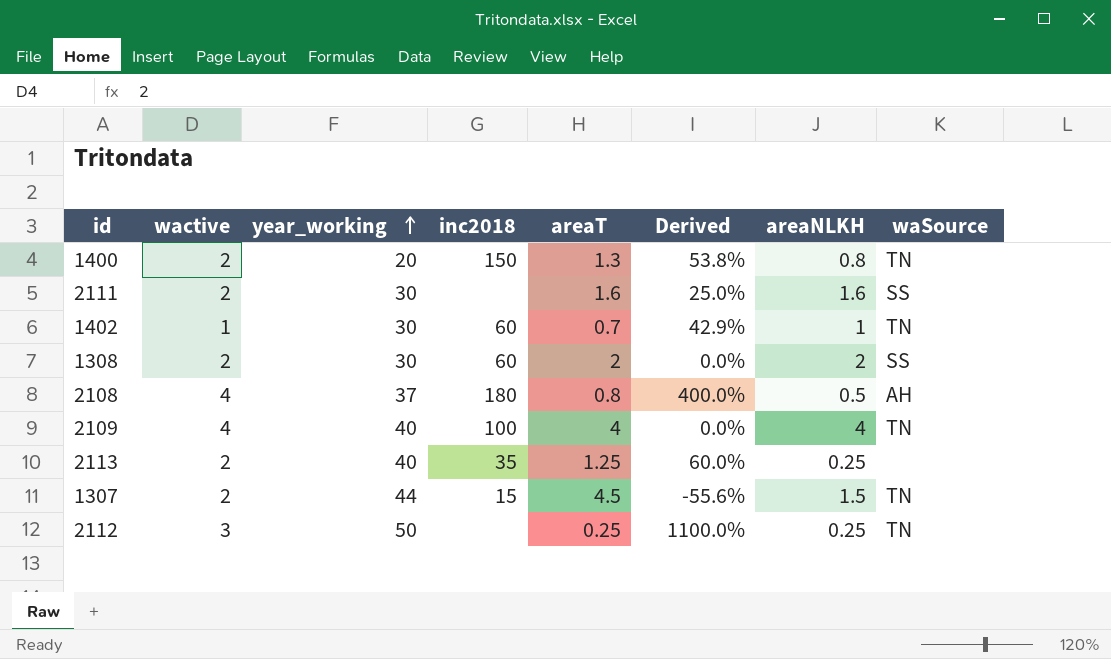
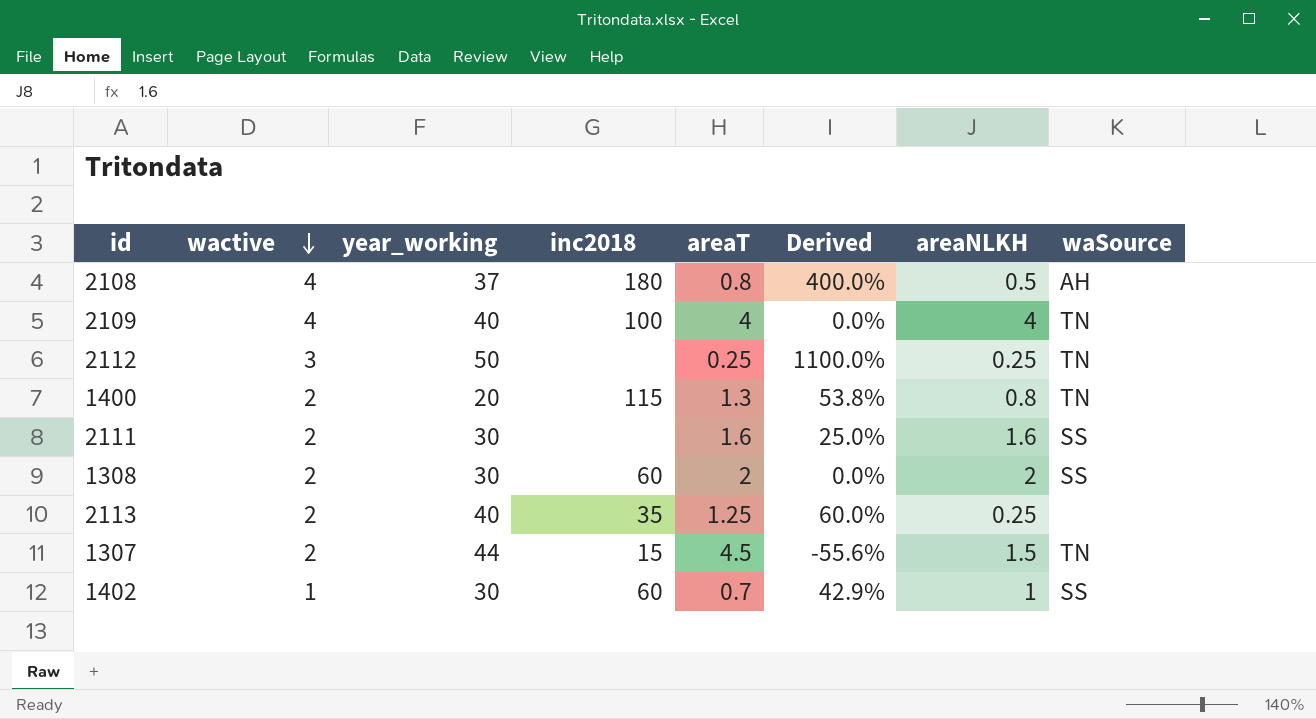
row order: year_working ascending -> wactive descending
1400 | inc2018: 150 -> 115
1402 | waSource: TN -> SS

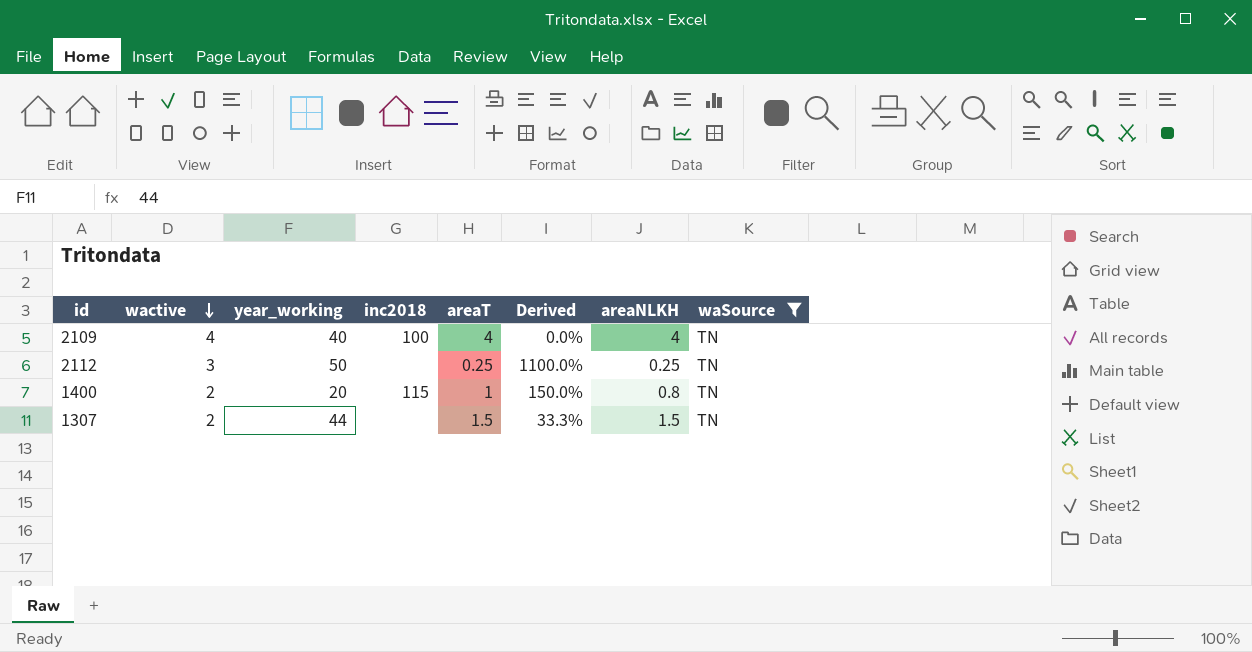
filter: none -> waSource = TN
column Derived | formula: ([wactive] - [areaT]) / [areaT] -> ([wactive] - [areaNLKH]) / [areaNLKH]
1400 | areaT: 1.3 -> 1
1307 | inc2018: 15 -> none
1307 | areaT: 4.5 -> 1.5

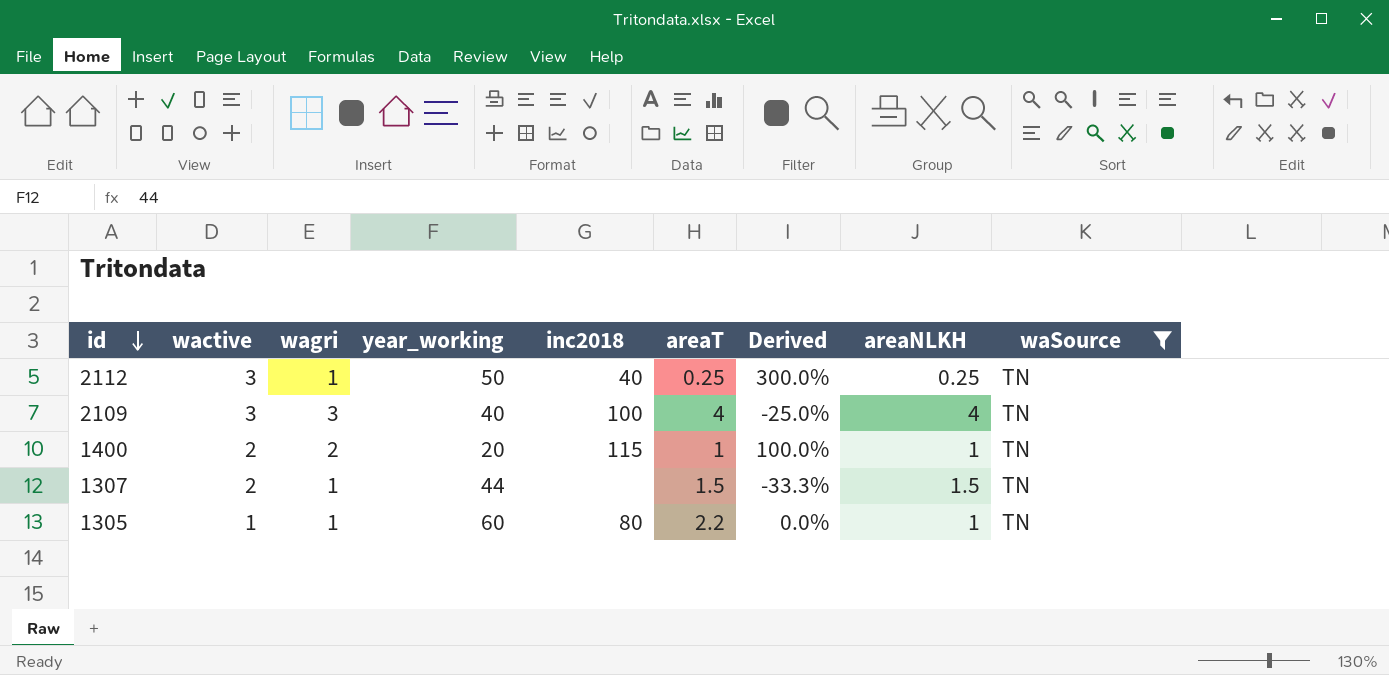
row order: wactive descending -> id descending
column wagri | position: none -> 3
column Derived | formula: ([wactive] - [areaNLKH]) / [areaNLKH] -> ([wagri] - [areaNLKH]) / [areaNLKH]
2112 | inc2018: none -> 40
2109 | wactive: 4 -> 3
1400 | areaNLKH: 0.8 -> 1
row 1305: none -> 1 | 1 | 60 | 80 | 2.2 | 0.0% | 1 | TN

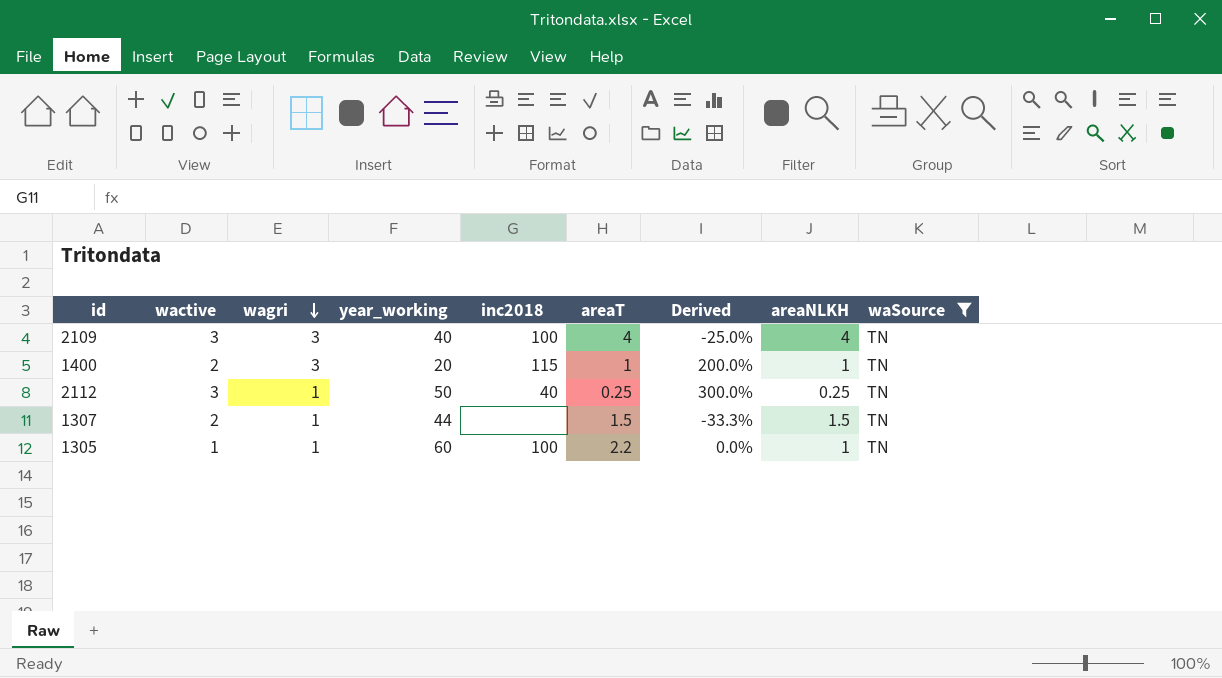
row order: id descending -> wagri descending
1400 | wagri: 2 -> 3
1400 | Derived: 100.0% -> 200.0%
1305 | inc2018: 80 -> 100

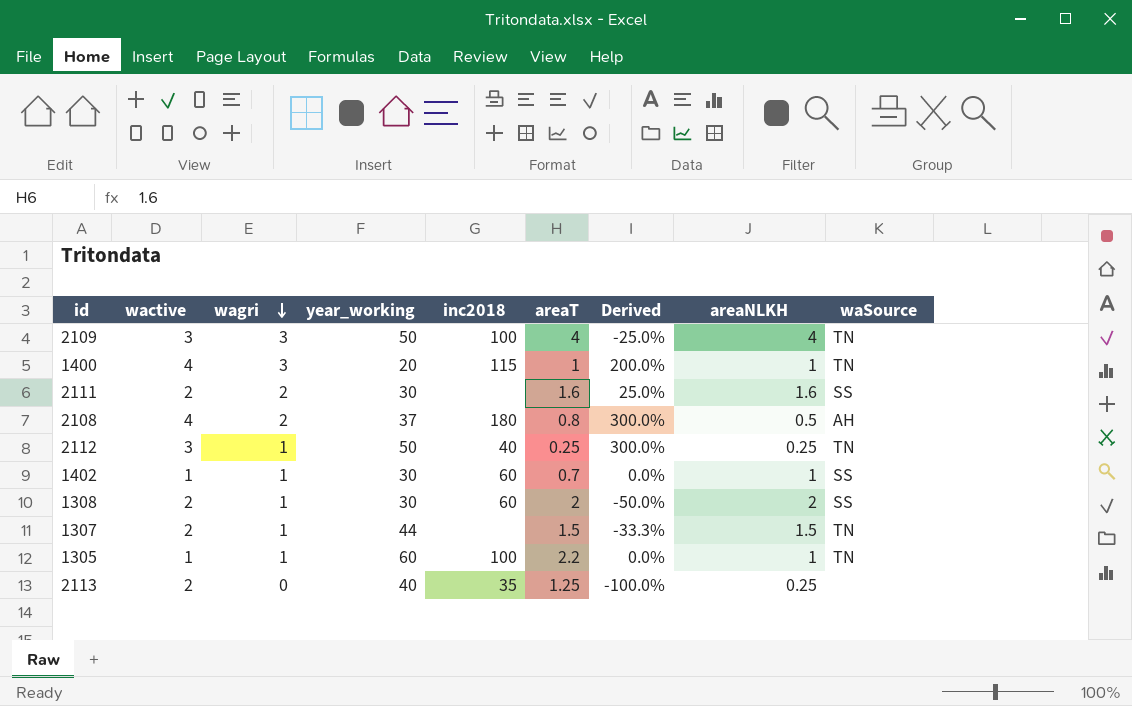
filter: waSource = TN -> none
2109 | year_working: 40 -> 50
1400 | wactive: 2 -> 4

